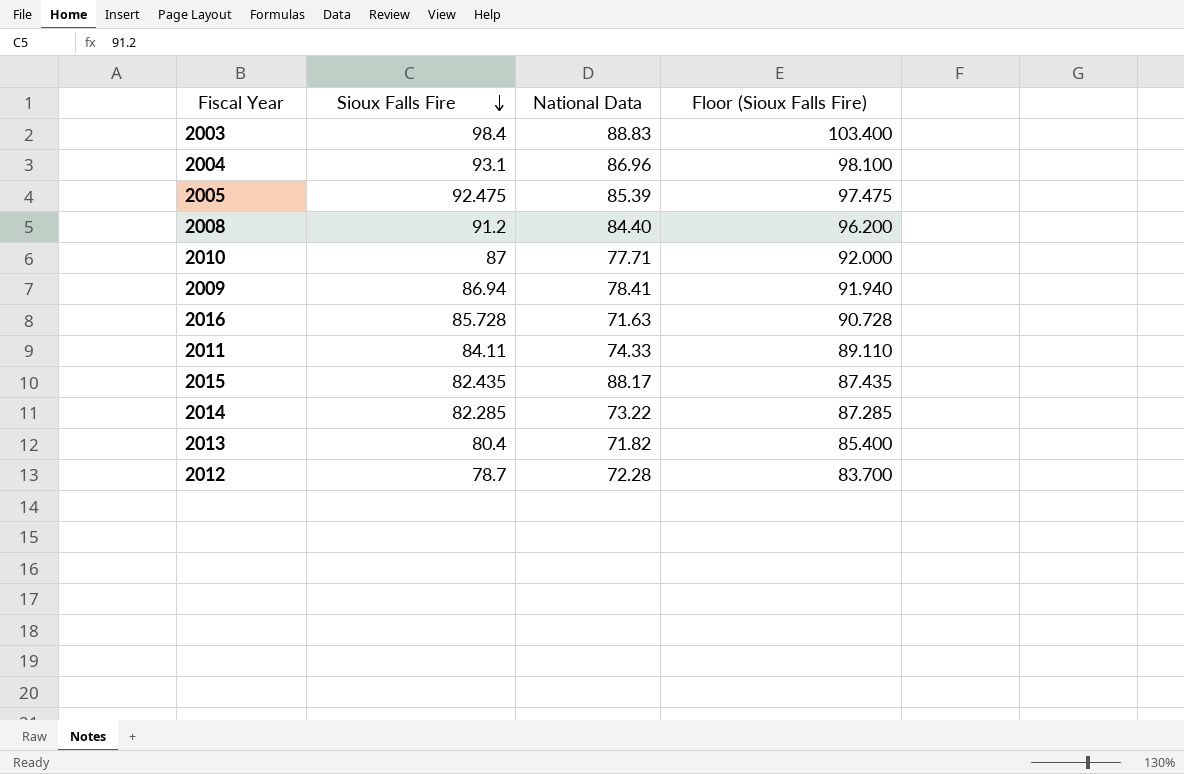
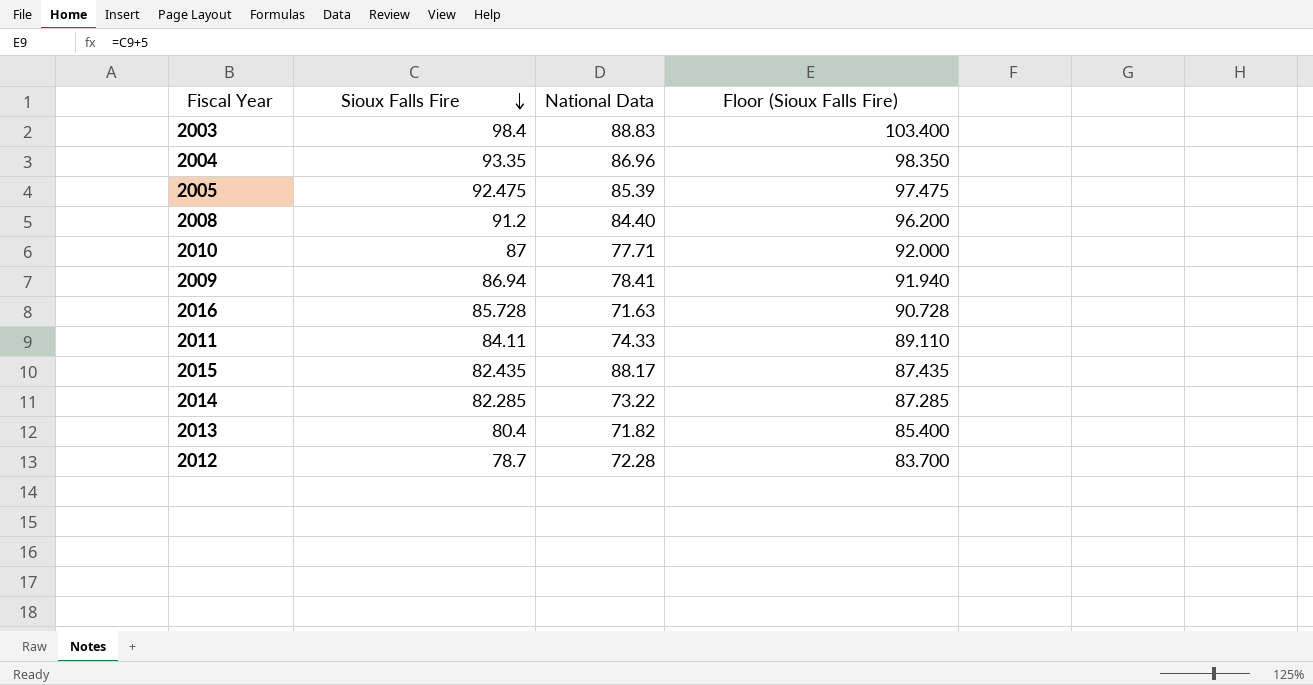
2004 | Sioux Falls Fire: 93.1 -> 93.35
2004 | Floor (Sioux Falls Fire): 98.100 -> 98.350

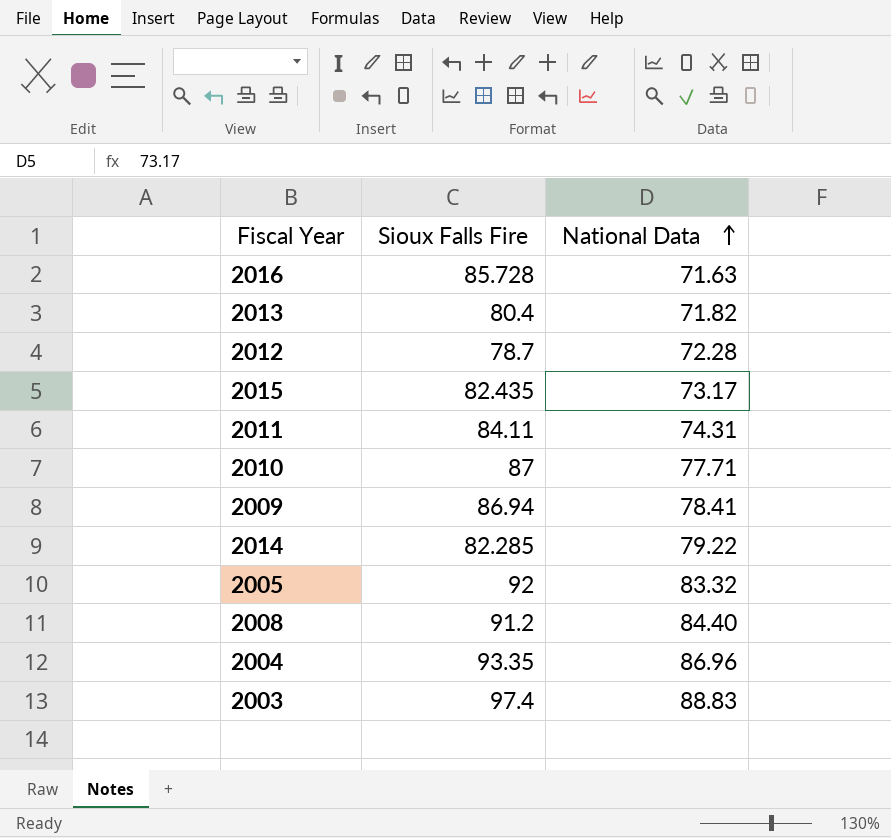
row order: Sioux Falls Fire descending -> National Data ascending
column Floor (Sioux Falls Fire) | formula: [Sioux Falls Fire] + 5 -> none
2015 | National Data: 88.17 -> 73.17
2011 | National Data: 74.33 -> 74.31
2014 | National Data: 73.22 -> 79.22
2005 | Sioux Falls Fire: 92.475 -> 92
2005 | National Data: 85.39 -> 83.32
2003 | Sioux Falls Fire: 98.4 -> 97.4

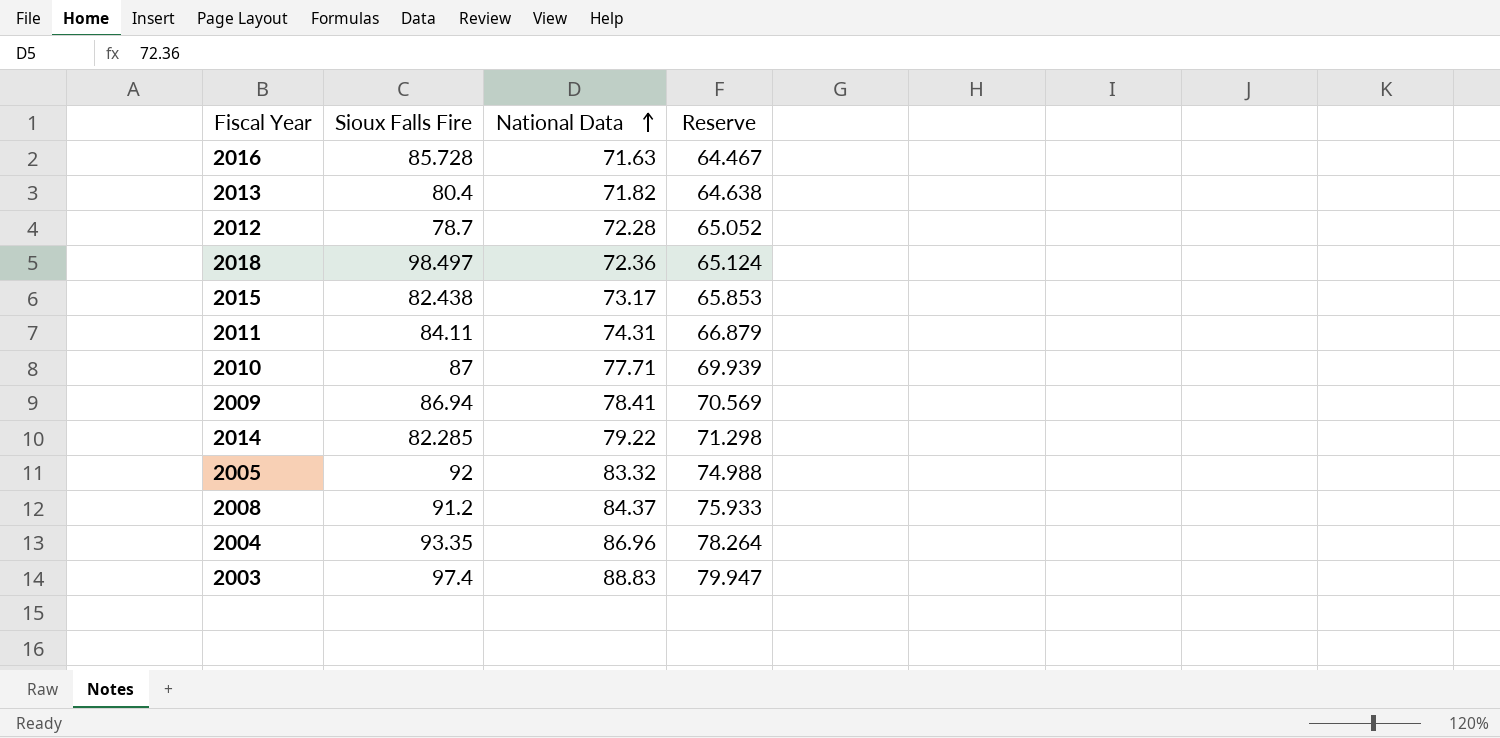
column Reserve | formula: none -> [National Data] * 0.9
row 2018: none -> 98.497 | 72.36 | 65.124
2015 | Sioux Falls Fire: 82.435 -> 82.438
2008 | National Data: 84.40 -> 84.37

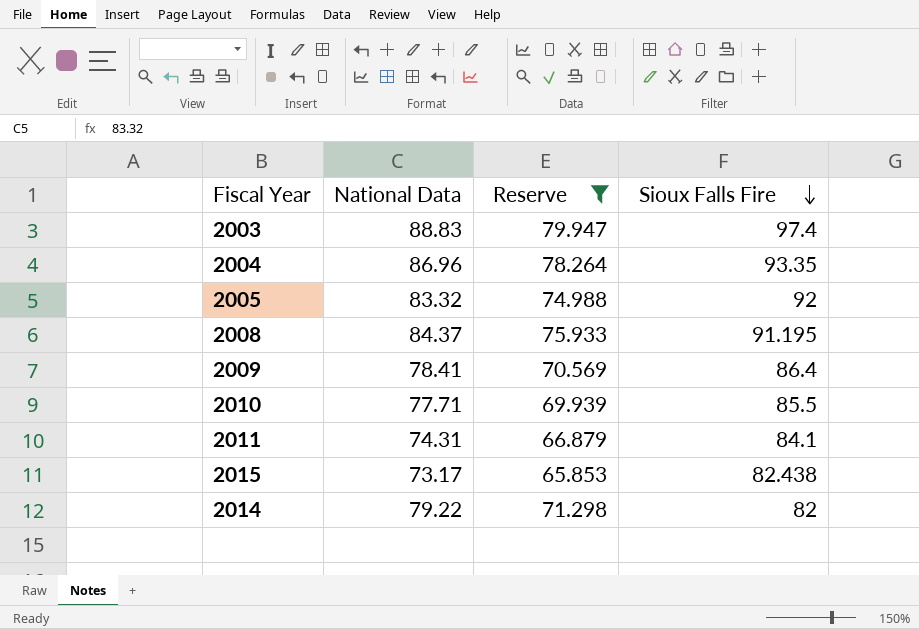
filter: none -> Reserve >= 65.853
row order: National Data ascending -> Sioux Falls Fire descending
column Sioux Falls Fire | position: 2 -> 4
2008 | Sioux Falls Fire: 91.2 -> 91.195
2009 | Sioux Falls Fire: 86.94 -> 86.4
2010 | Sioux Falls Fire: 87 -> 85.5
2011 | Sioux Falls Fire: 84.11 -> 84.1
2014 | Sioux Falls Fire: 82.285 -> 82

